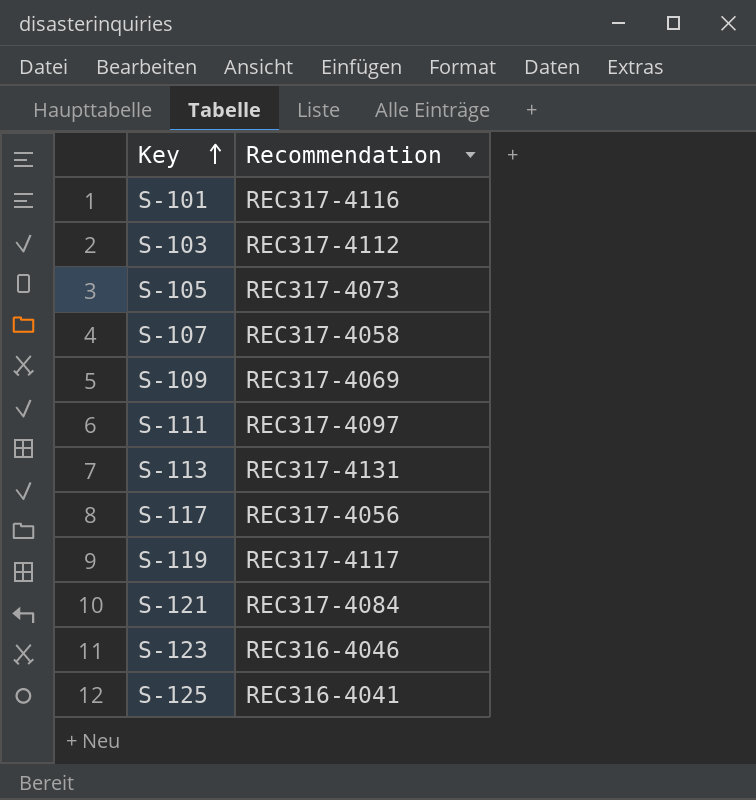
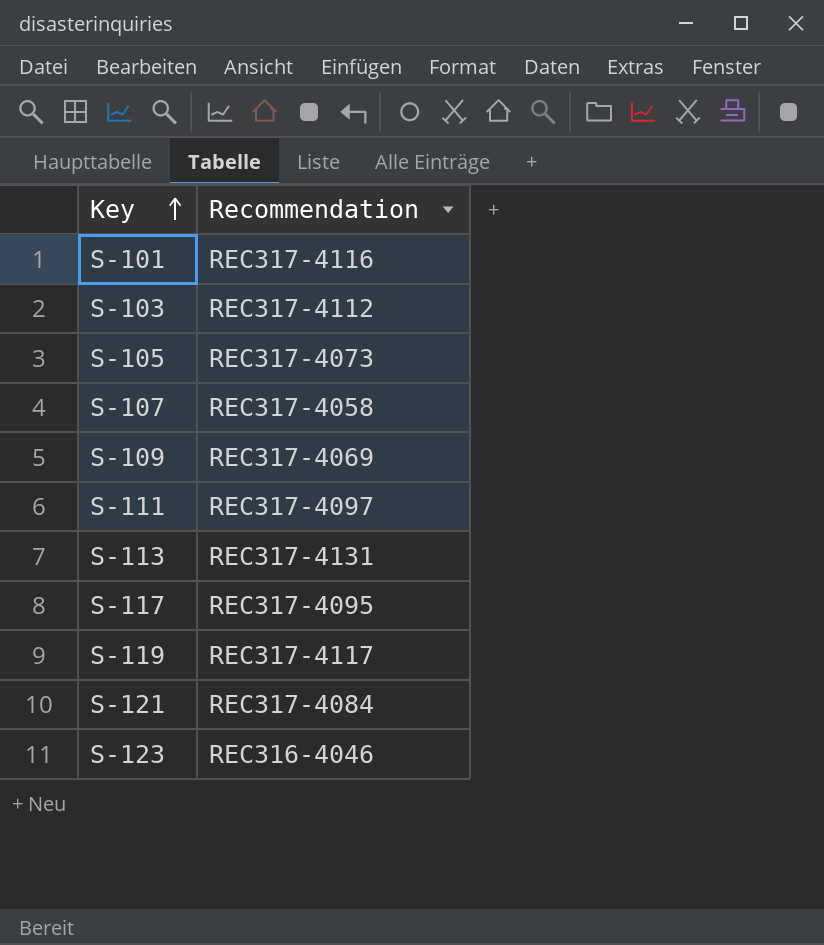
row S-125: REC316-4041 -> none
S-117 | Recommendation: REC317-4056 -> REC317-4095

